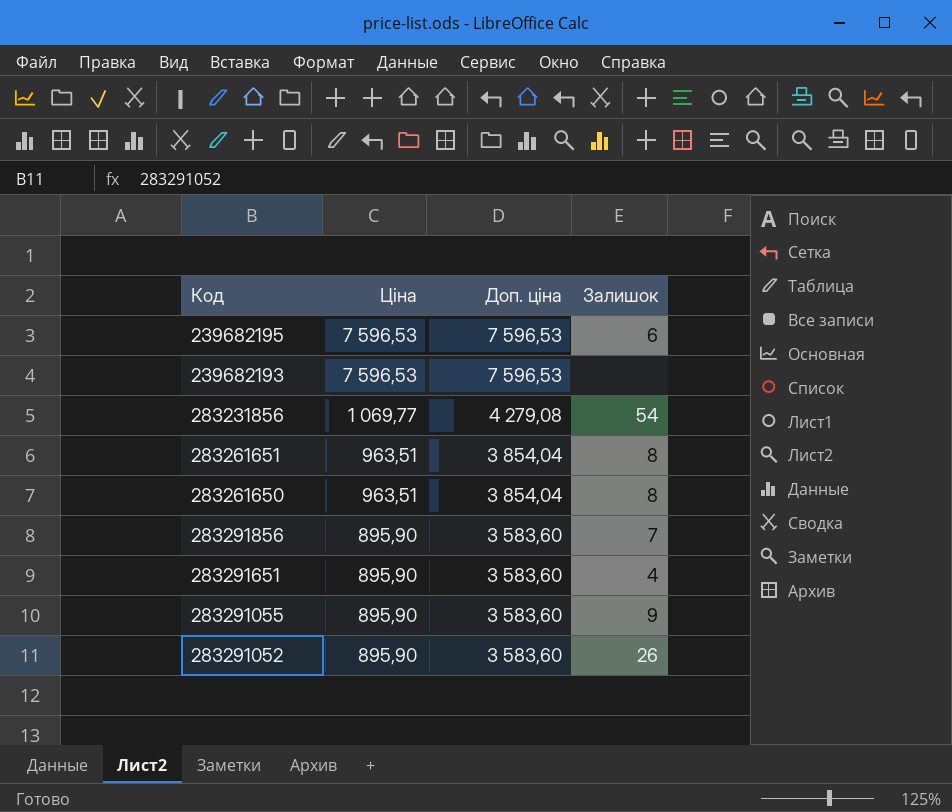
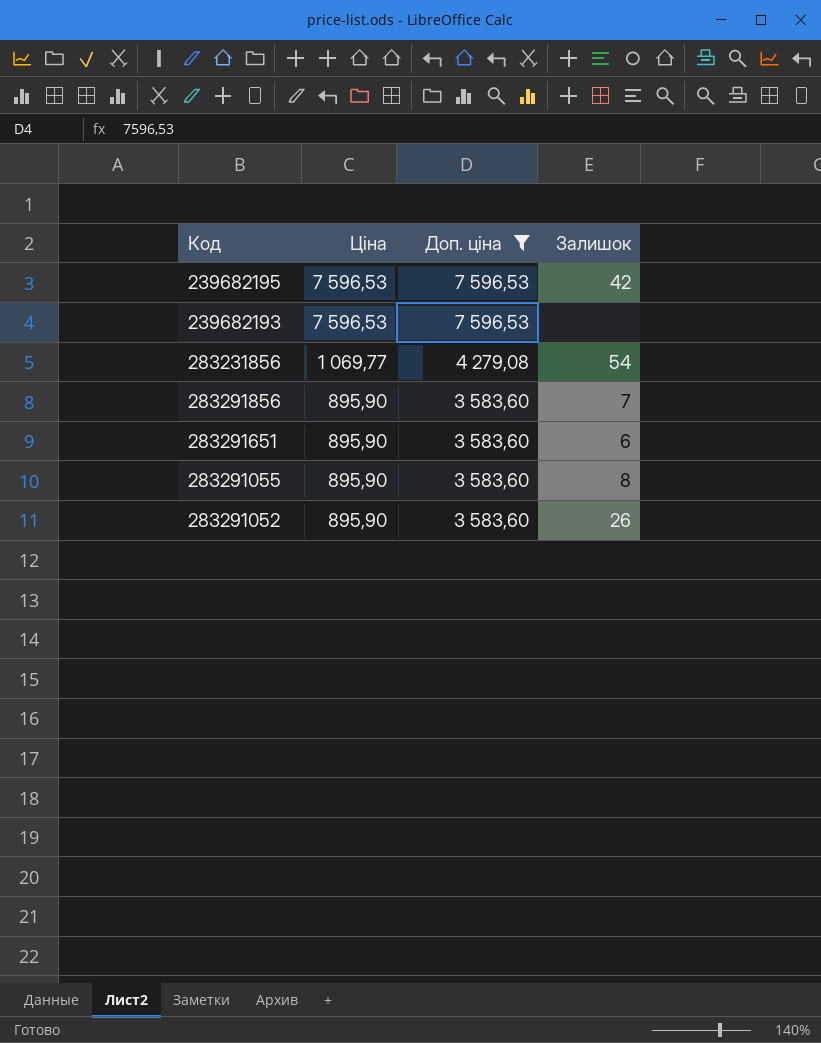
filter: none -> Доп. ціна != 3 854,04
239682195 | Залишок: 6 -> 42
283291651 | Залишок: 4 -> 6
283291055 | Залишок: 9 -> 8

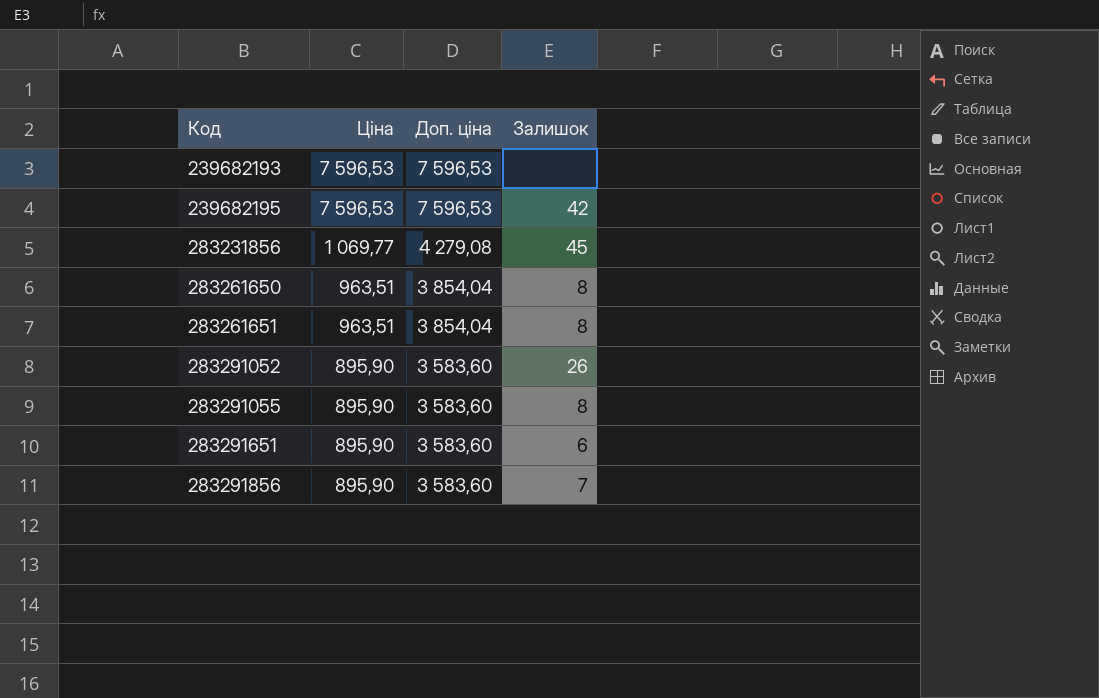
filter: Доп. ціна != 3 854,04 -> none
row order: Ціна descending -> Код ascending
283231856 | Залишок: 54 -> 45

